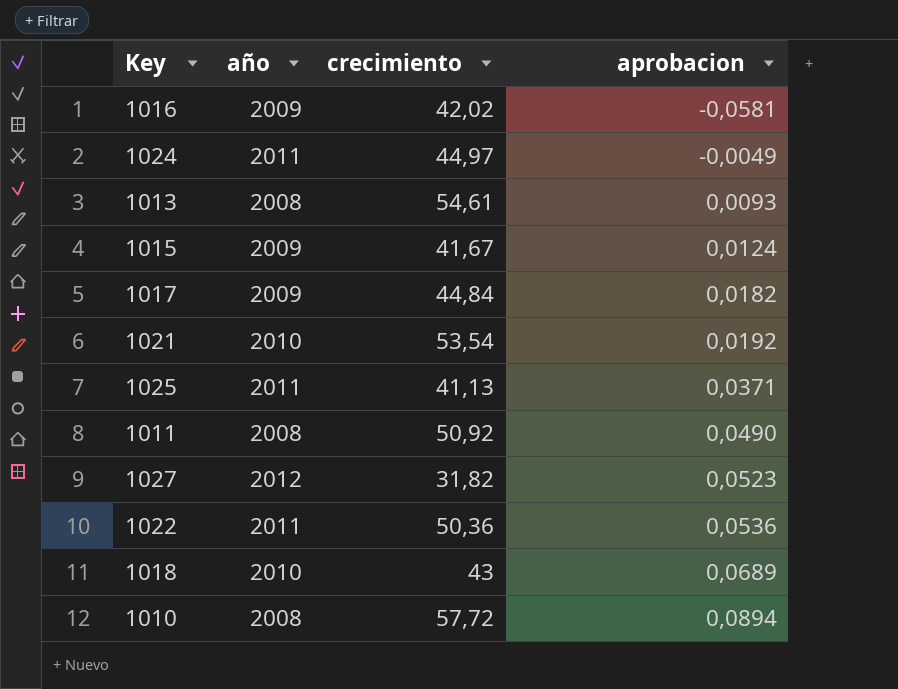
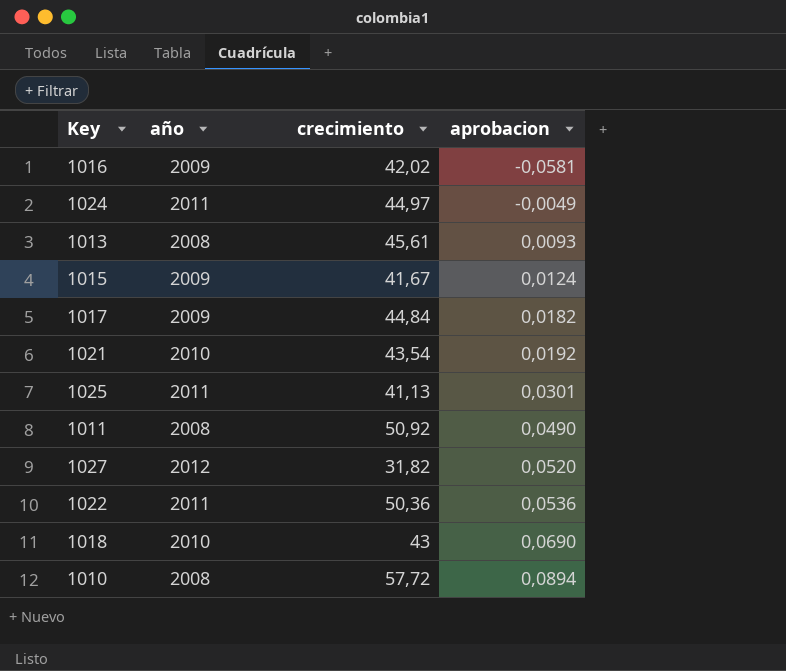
1013 | crecimiento: 54,61 -> 45,61
1021 | crecimiento: 53,54 -> 43,54
1025 | aprobacion: 0,0371 -> 0,0301
1027 | aprobacion: 0,0523 -> 0,0520
1018 | aprobacion: 0,0689 -> 0,0690

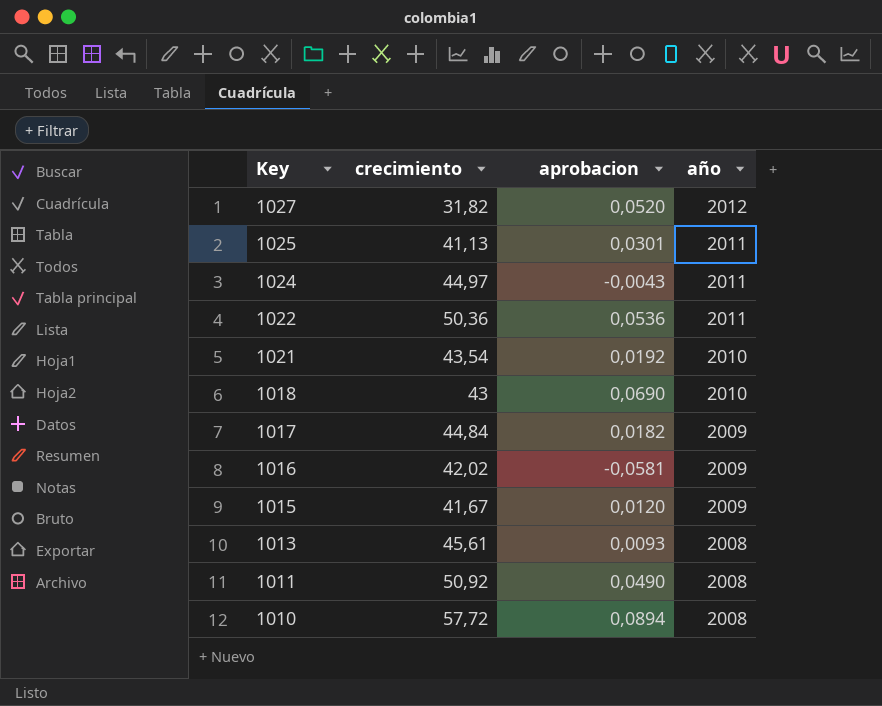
row order: aprobacion ascending -> Key descending
column año | position: 2 -> 4
1024 | aprobacion: -0,0049 -> -0,0043
1015 | aprobacion: 0,0124 -> 0,0120

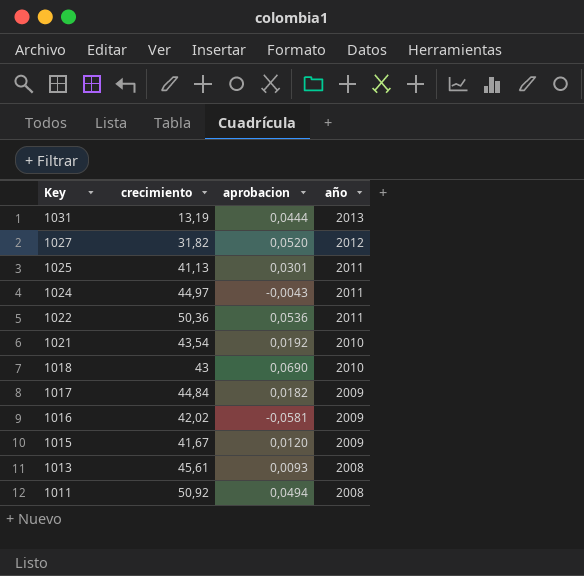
row 1010: 57,72 | 0,0894 | 2008 -> none
row 1031: none -> 13,19 | 0,0444 | 2013
1011 | aprobacion: 0,0490 -> 0,0494

